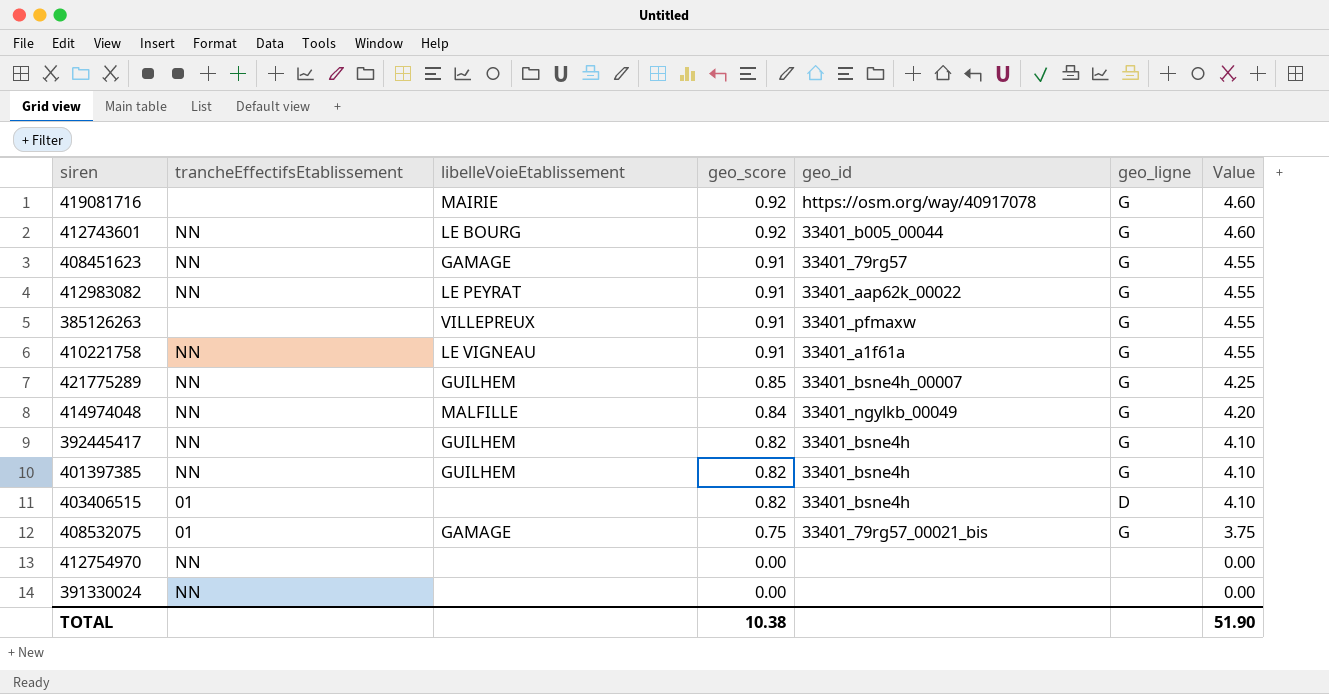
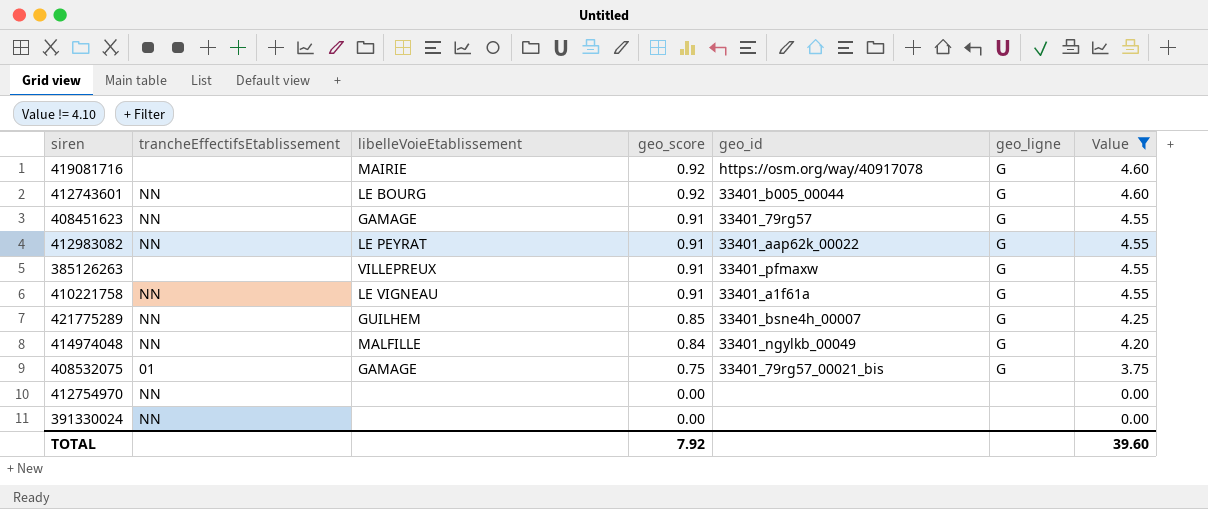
filter: none -> Value != 4.10
TOTAL | geo_score: 10.38 -> 7.92
TOTAL | Value: 51.90 -> 39.60

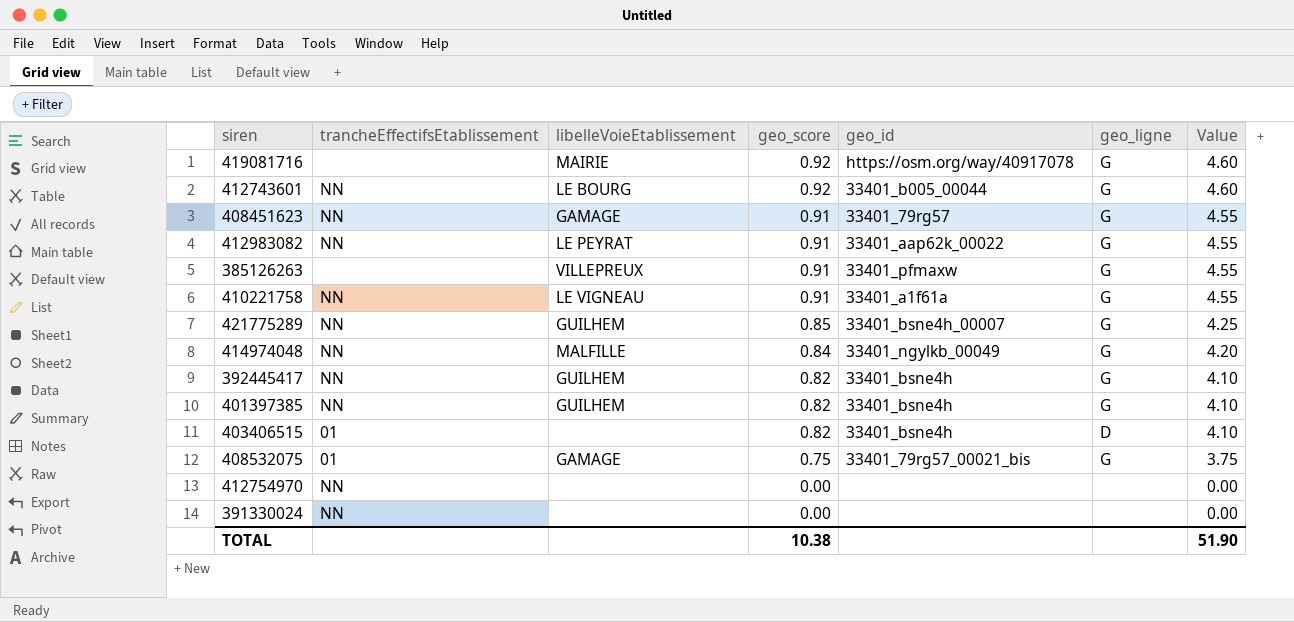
filter: Value != 4.10 -> none
TOTAL | geo_score: 7.92 -> 10.38
TOTAL | Value: 39.60 -> 51.90

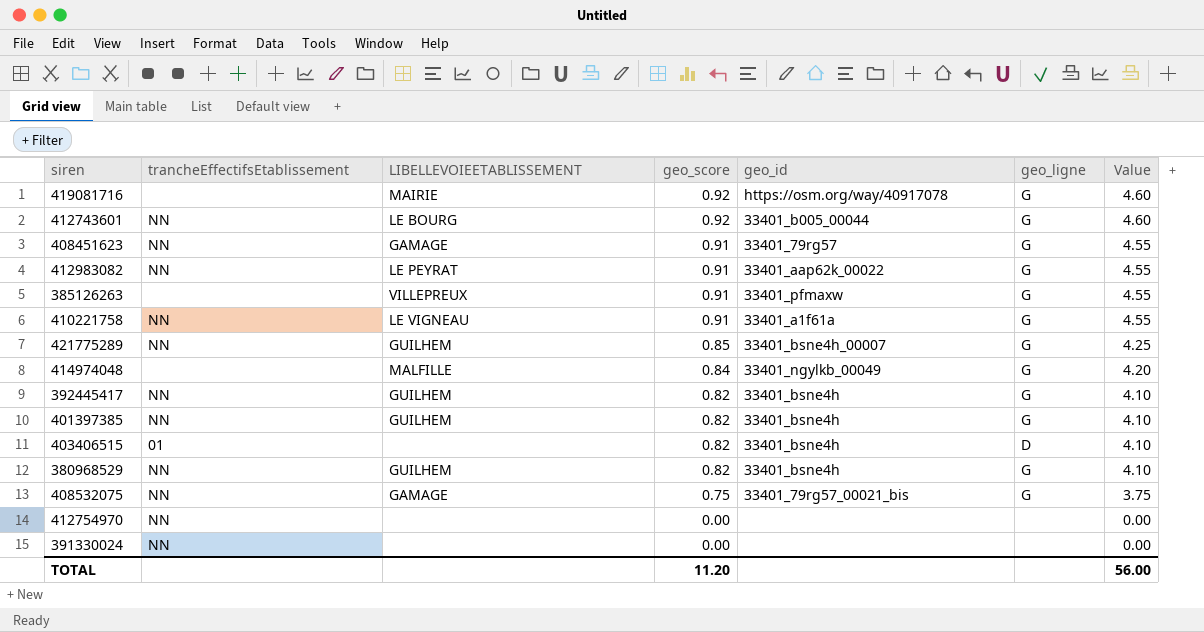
column name: libelleVoieEtablissement -> LIBELLEVOIEETABLISSEMENT
414974048 | trancheEffectifsEtablissement: NN -> none
row 380968529: none -> NN | GUILHEM | 0.82 | 33401_bsne4h | G | 4.10
408532075 | trancheEffectifsEtablissement: 01 -> NN
TOTAL | geo_score: 10.38 -> 11.20
TOTAL | Value: 51.90 -> 56.00

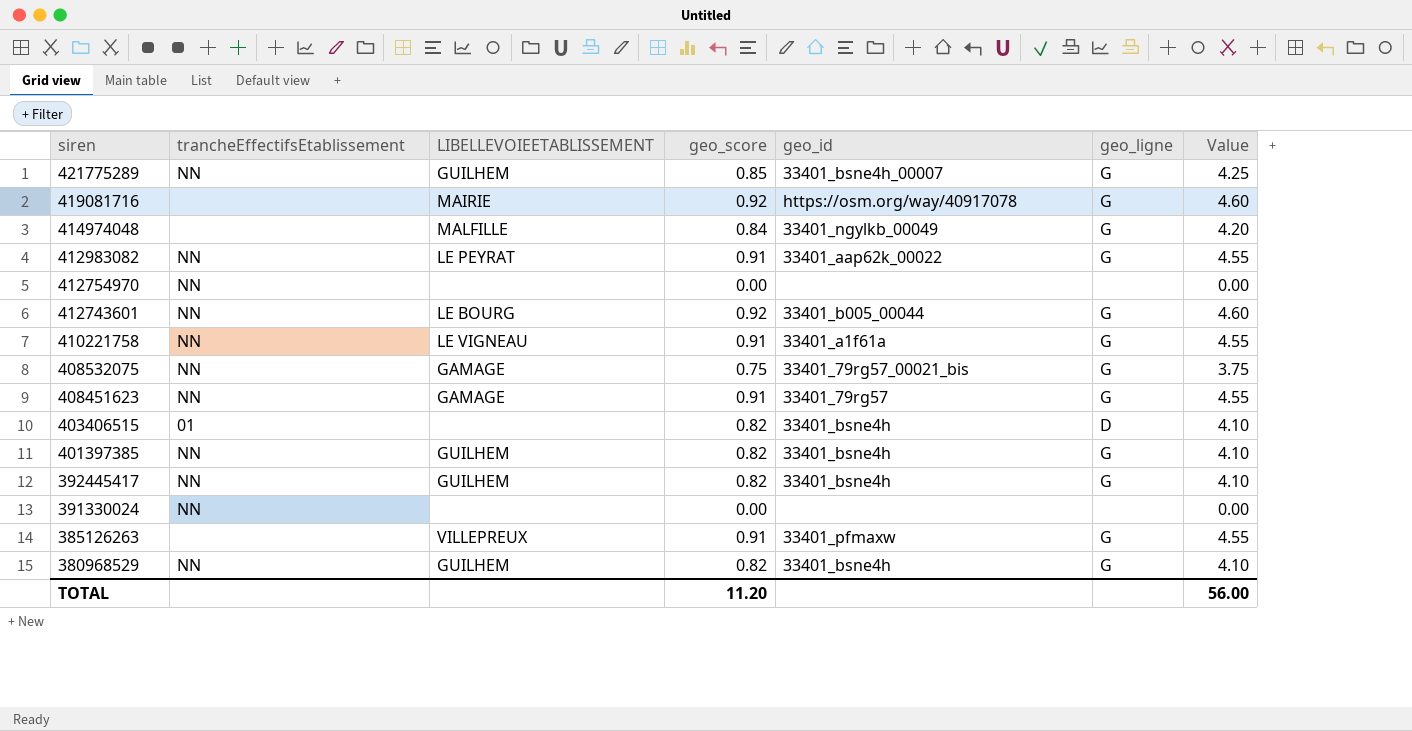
row order: geo_score descending -> siren descending

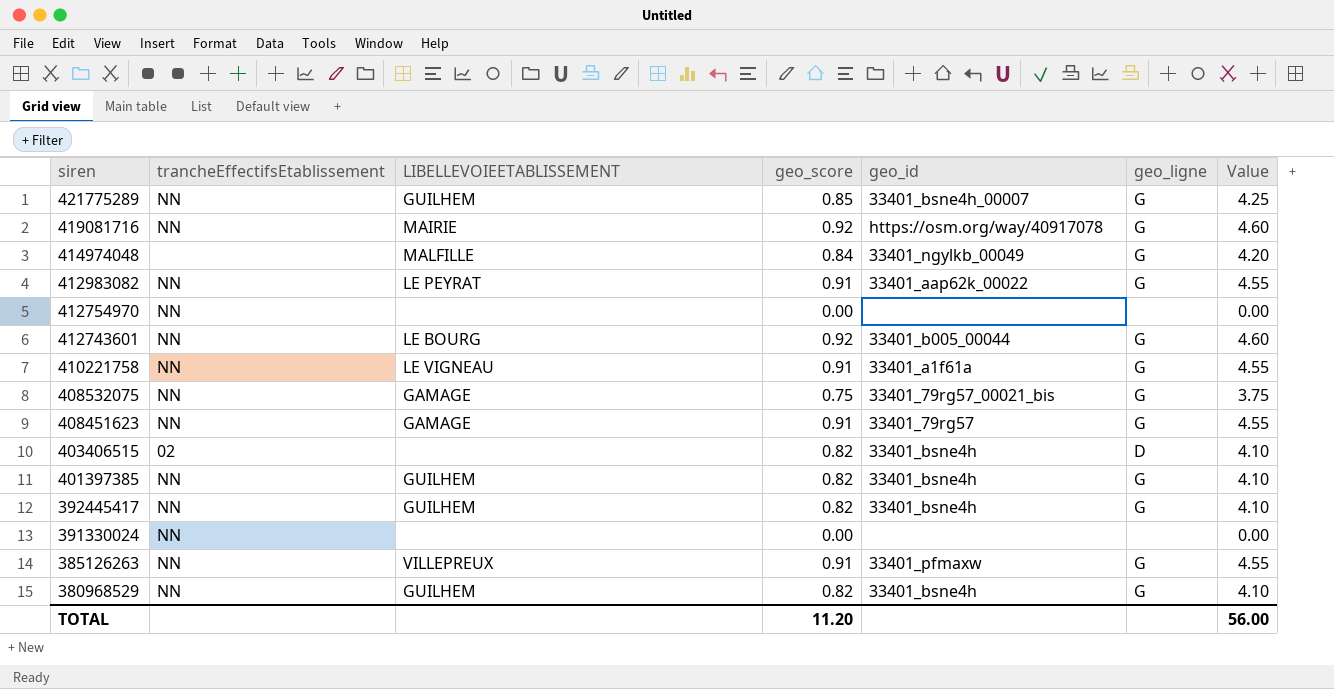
419081716 | trancheEffectifsEtablissement: none -> NN
403406515 | trancheEffectifsEtablissement: 01 -> 02
385126263 | trancheEffectifsEtablissement: none -> NN

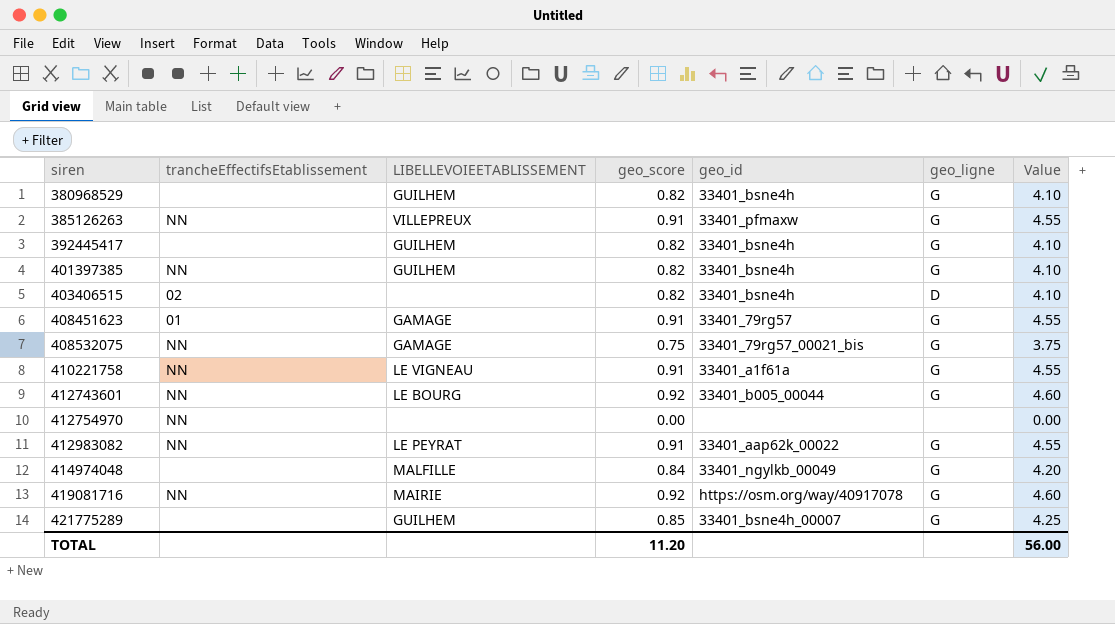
row order: siren descending -> siren ascending
row 391330024: NN | none | 0.00 | none | none | 0.00 -> none
380968529 | trancheEffectifsEtablissement: NN -> none
392445417 | trancheEffectifsEtablissement: NN -> none
408451623 | trancheEffectifsEtablissement: NN -> 01
421775289 | trancheEffectifsEtablissement: NN -> none

